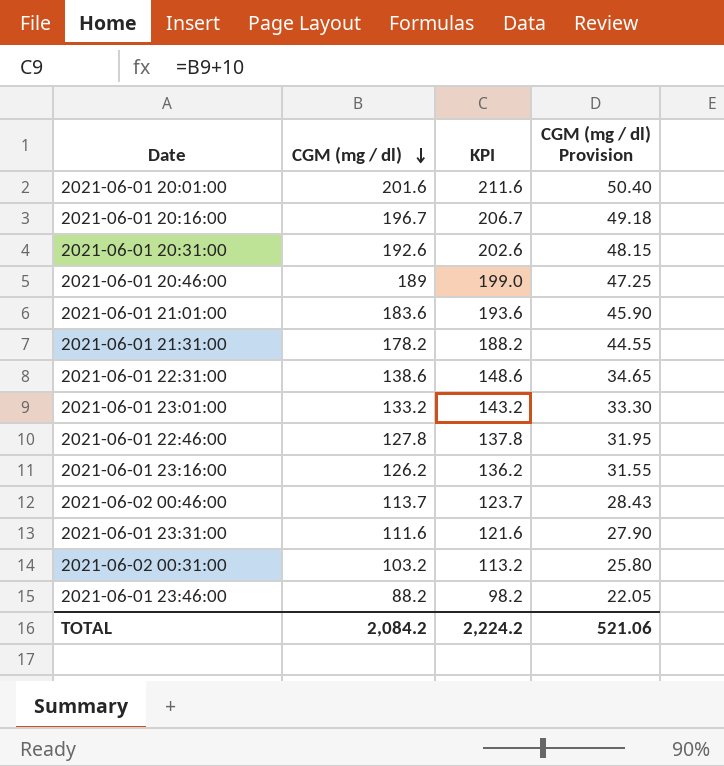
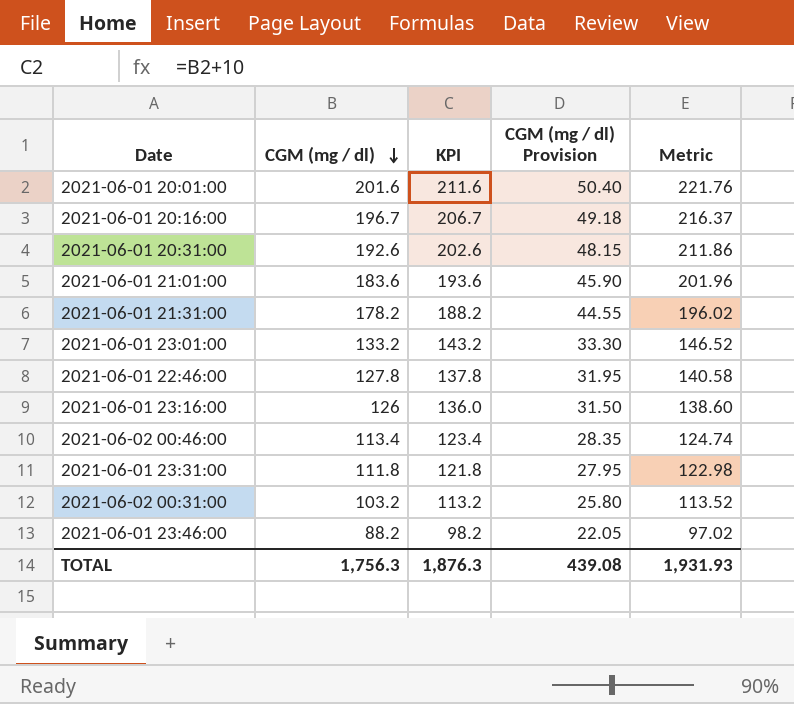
column Metric | formula: none -> [CGM (mg / dl)] * 1.1
row 2021-06-01 20:46:00: 189 | 199.0 | 47.25 -> none
row 2021-06-01 22:31:00: 138.6 | 148.6 | 34.65 -> none
2021-06-01 23:16:00 | CGM (mg / dl): 126.2 -> 126
2021-06-01 23:16:00 | KPI: 136.2 -> 136.0
2021-06-01 23:16:00 | CGM (mg / dl) Provision: 31.55 -> 31.50
2021-06-02 00:46:00 | CGM (mg / dl): 113.7 -> 113.4
2021-06-02 00:46:00 | KPI: 123.7 -> 123.4
2021-06-02 00:46:00 | CGM (mg / dl) Provision: 28.43 -> 28.35
2021-06-01 23:31:00 | CGM (mg / dl): 111.6 -> 111.8
2021-06-01 23:31:00 | KPI: 121.6 -> 121.8
2021-06-01 23:31:00 | CGM (mg / dl) Provision: 27.90 -> 27.95
TOTAL | CGM (mg / dl): 2,084.2 -> 1,756.3
TOTAL | KPI: 2,224.2 -> 1,876.3
TOTAL | CGM (mg / dl) Provision: 521.06 -> 439.08

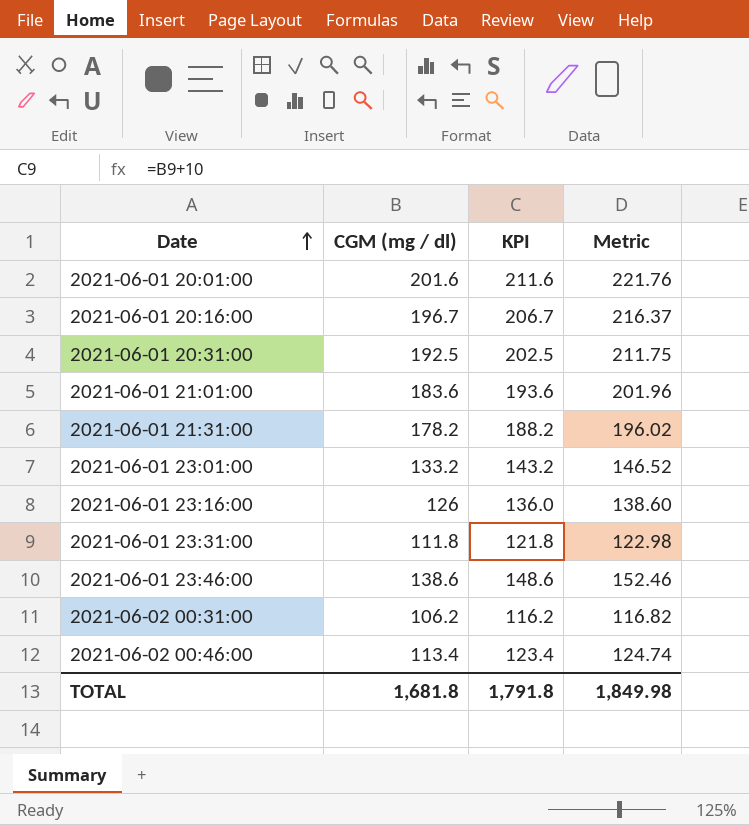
row order: CGM (mg / dl) descending -> Date ascending
column CGM (mg / dl) Provision | formula: [CGM (mg / dl)] * 0.25 -> none
row 2021-06-01 22:46:00: 127.8 | 137.8 | 31.95 | 140.58 -> none
2021-06-01 20:31:00 | CGM (mg / dl): 192.6 -> 192.5
2021-06-01 20:31:00 | KPI: 202.6 -> 202.5
2021-06-01 20:31:00 | Metric: 211.86 -> 211.75
2021-06-01 23:46:00 | CGM (mg / dl): 88.2 -> 138.6
2021-06-01 23:46:00 | KPI: 98.2 -> 148.6
2021-06-01 23:46:00 | Metric: 97.02 -> 152.46
2021-06-02 00:31:00 | CGM (mg / dl): 103.2 -> 106.2
2021-06-02 00:31:00 | KPI: 113.2 -> 116.2
2021-06-02 00:31:00 | Metric: 113.52 -> 116.82
TOTAL | CGM (mg / dl): 1,756.3 -> 1,681.8
TOTAL | KPI: 1,876.3 -> 1,791.8
TOTAL | Metric: 1,931.93 -> 1,849.98

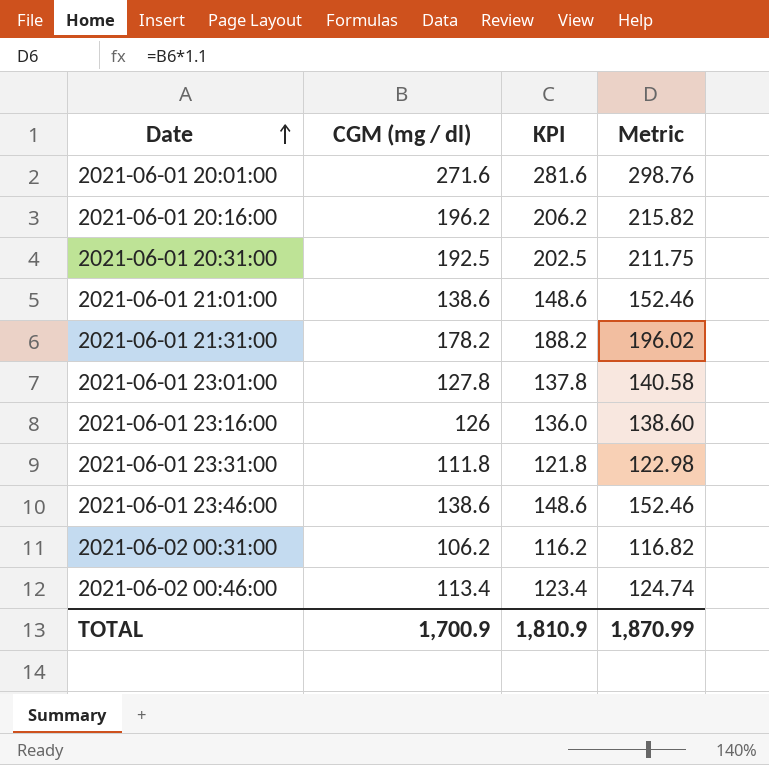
2021-06-01 20:01:00 | CGM (mg / dl): 201.6 -> 271.6
2021-06-01 20:01:00 | KPI: 211.6 -> 281.6
2021-06-01 20:01:00 | Metric: 221.76 -> 298.76
2021-06-01 20:16:00 | CGM (mg / dl): 196.7 -> 196.2
2021-06-01 20:16:00 | KPI: 206.7 -> 206.2
2021-06-01 20:16:00 | Metric: 216.37 -> 215.82
2021-06-01 21:01:00 | CGM (mg / dl): 183.6 -> 138.6
2021-06-01 21:01:00 | KPI: 193.6 -> 148.6
2021-06-01 21:01:00 | Metric: 201.96 -> 152.46
2021-06-01 23:01:00 | CGM (mg / dl): 133.2 -> 127.8
2021-06-01 23:01:00 | KPI: 143.2 -> 137.8
2021-06-01 23:01:00 | Metric: 146.52 -> 140.58
TOTAL | CGM (mg / dl): 1,681.8 -> 1,700.9
TOTAL | KPI: 1,791.8 -> 1,810.9
TOTAL | Metric: 1,849.98 -> 1,870.99

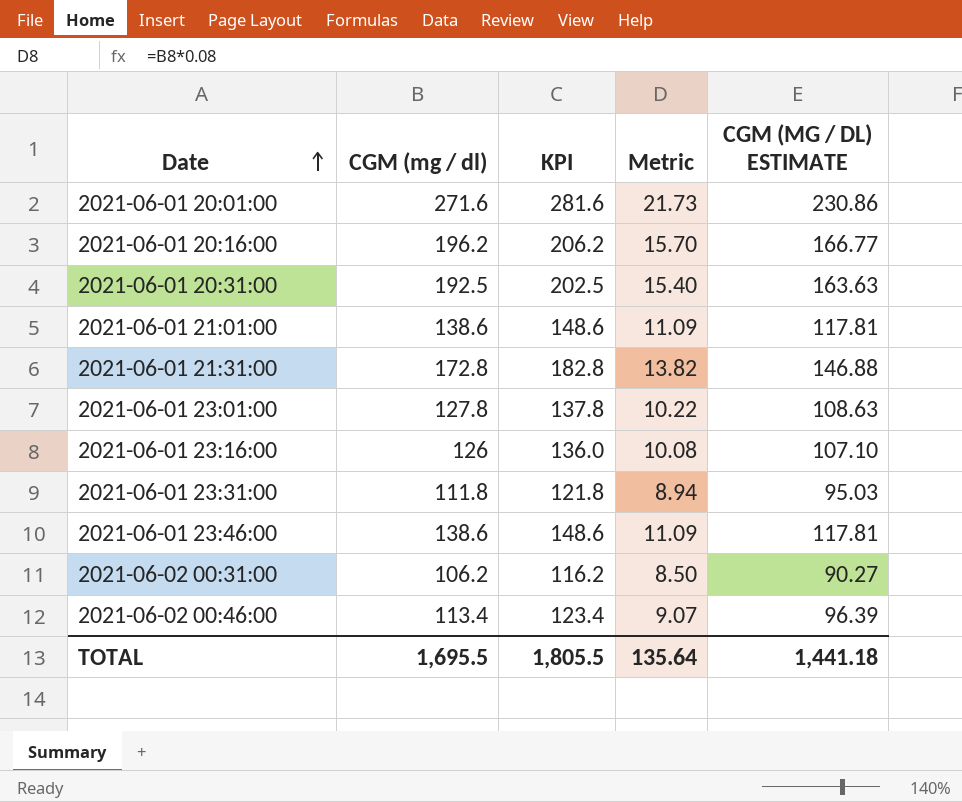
column Metric | formula: [CGM (mg / dl)] * 1.1 -> [CGM (mg / dl)] * 0.08
column CGM (MG / DL) ESTIMATE | formula: none -> [CGM (mg / dl)] * 0.85
2021-06-01 21:31:00 | CGM (mg / dl): 178.2 -> 172.8
2021-06-01 21:31:00 | KPI: 188.2 -> 182.8
TOTAL | CGM (mg / dl): 1,700.9 -> 1,695.5
TOTAL | KPI: 1,810.9 -> 1,805.5
TOTAL | Metric: 1,870.99 -> 135.64

